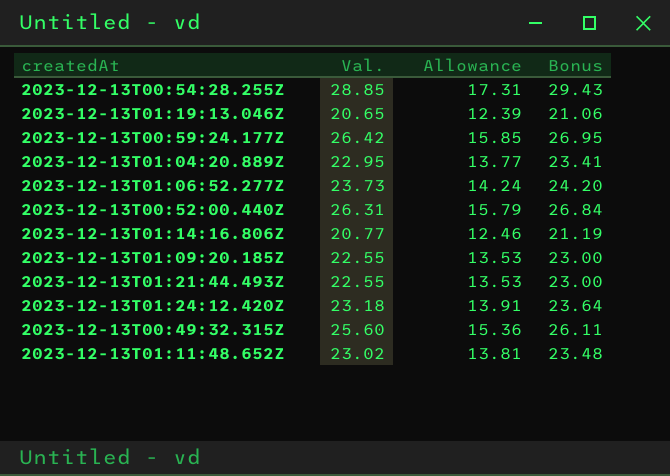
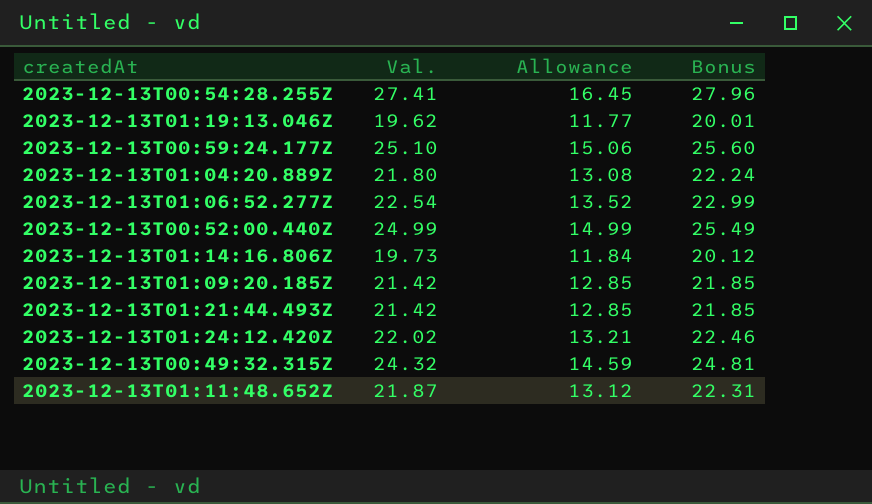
2023-12-13T00:54:28.255Z | Val.: 28.85 -> 27.41
2023-12-13T00:54:28.255Z | Allowance: 17.31 -> 16.45
2023-12-13T00:54:28.255Z | Bonus: 29.43 -> 27.96
2023-12-13T01:19:13.046Z | Val.: 20.65 -> 19.62
2023-12-13T01:19:13.046Z | Allowance: 12.39 -> 11.77
2023-12-13T01:19:13.046Z | Bonus: 21.06 -> 20.01
2023-12-13T00:59:24.177Z | Val.: 26.42 -> 25.10
2023-12-13T00:59:24.177Z | Allowance: 15.85 -> 15.06
2023-12-13T00:59:24.177Z | Bonus: 26.95 -> 25.60
2023-12-13T01:04:20.889Z | Val.: 22.95 -> 21.80
2023-12-13T01:04:20.889Z | Allowance: 13.77 -> 13.08
2023-12-13T01:04:20.889Z | Bonus: 23.41 -> 22.24
2023-12-13T01:06:52.277Z | Val.: 23.73 -> 22.54
2023-12-13T01:06:52.277Z | Allowance: 14.24 -> 13.52
2023-12-13T01:06:52.277Z | Bonus: 24.20 -> 22.99
2023-12-13T00:52:00.440Z | Val.: 26.31 -> 24.99
2023-12-13T00:52:00.440Z | Allowance: 15.79 -> 14.99
2023-12-13T00:52:00.440Z | Bonus: 26.84 -> 25.49
2023-12-13T01:14:16.806Z | Val.: 20.77 -> 19.73
2023-12-13T01:14:16.806Z | Allowance: 12.46 -> 11.84
2023-12-13T01:14:16.806Z | Bonus: 21.19 -> 20.12
2023-12-13T01:09:20.185Z | Val.: 22.55 -> 21.42
2023-12-13T01:09:20.185Z | Allowance: 13.53 -> 12.85
2023-12-13T01:09:20.185Z | Bonus: 23.00 -> 21.85
2023-12-13T01:21:44.493Z | Val.: 22.55 -> 21.42
2023-12-13T01:21:44.493Z | Allowance: 13.53 -> 12.85
2023-12-13T01:21:44.493Z | Bonus: 23.00 -> 21.85
2023-12-13T01:24:12.420Z | Val.: 23.18 -> 22.02
2023-12-13T01:24:12.420Z | Allowance: 13.91 -> 13.21
2023-12-13T01:24:12.420Z | Bonus: 23.64 -> 22.46
2023-12-13T00:49:32.315Z | Val.: 25.60 -> 24.32
2023-12-13T00:49:32.315Z | Allowance: 15.36 -> 14.59
2023-12-13T00:49:32.315Z | Bonus: 26.11 -> 24.81
2023-12-13T01:11:48.652Z | Val.: 23.02 -> 21.87
2023-12-13T01:11:48.652Z | Allowance: 13.81 -> 13.12
2023-12-13T01:11:48.652Z | Bonus: 23.48 -> 22.31

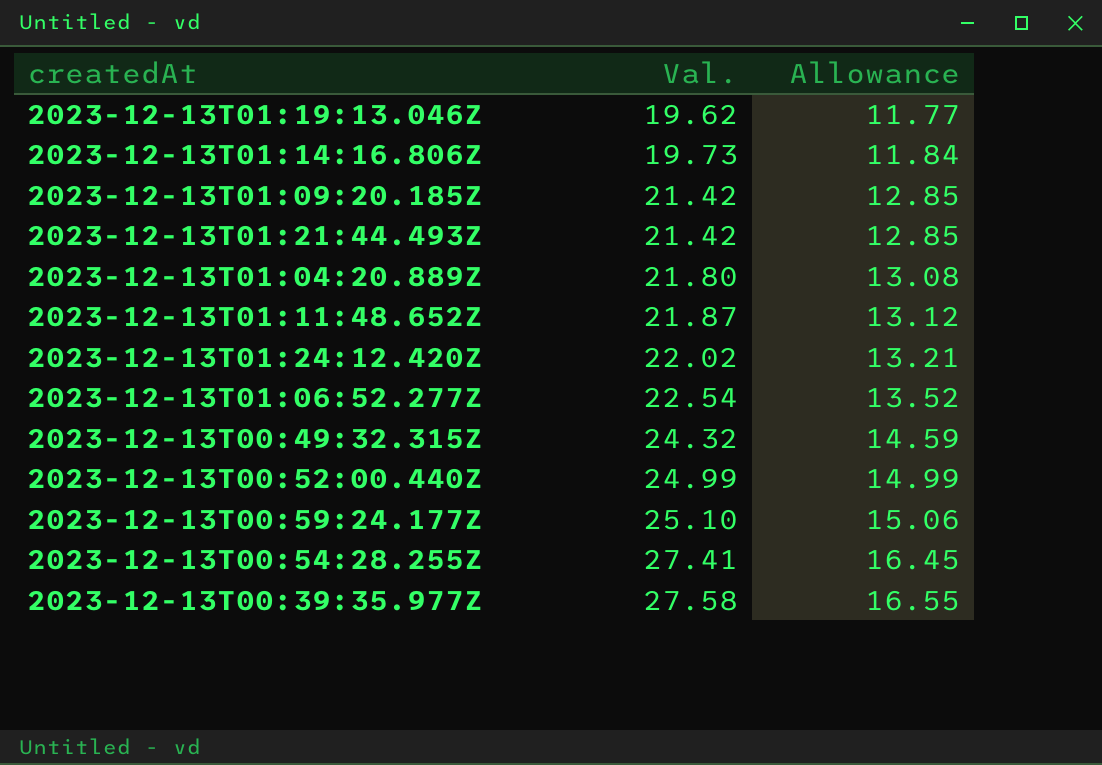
row order: none -> Val. ascending
column Bonus | formula: [Val.] * 1.02 -> none
row 2023-12-13T00:39:35.977Z: none -> 27.58 | 16.55

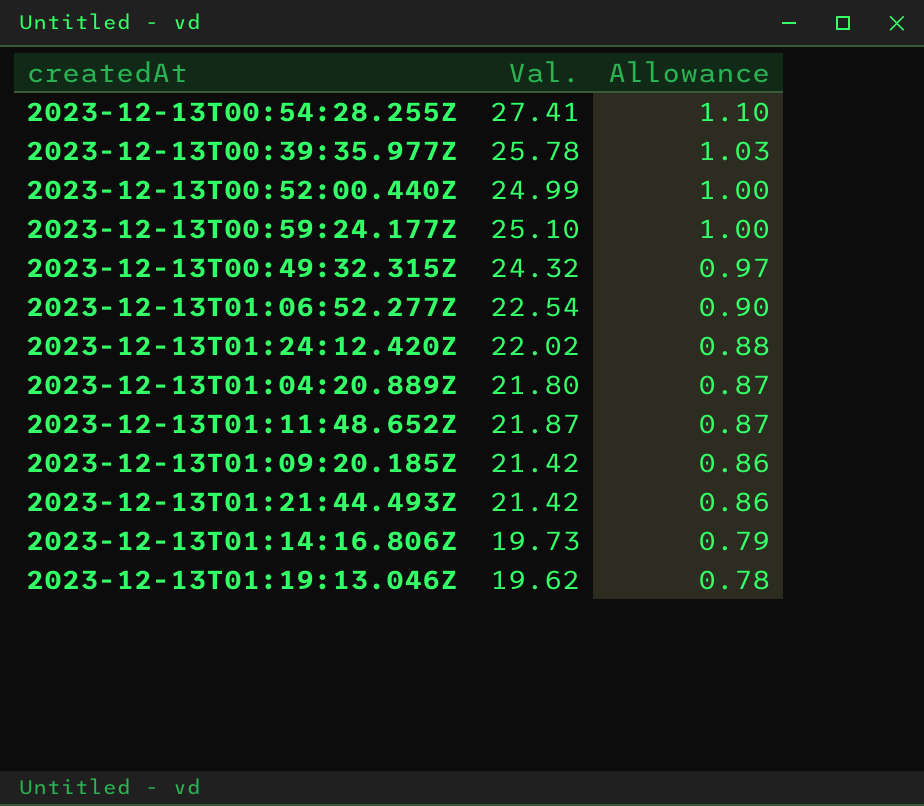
row order: Val. ascending -> Allowance descending
column Allowance | formula: [Val.] * 0.6 -> [Val.] * 0.04
2023-12-13T00:39:35.977Z | Val.: 27.58 -> 25.78

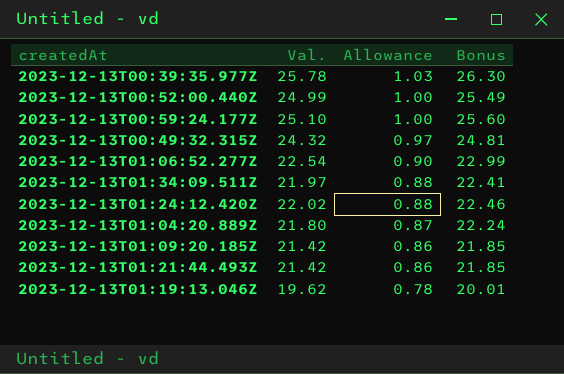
column Bonus | formula: none -> [Val.] * 1.02
row 2023-12-13T00:54:28.255Z: 27.41 | 1.10 -> none
row 2023-12-13T01:11:48.652Z: 21.87 | 0.87 -> none
row 2023-12-13T01:14:16.806Z: 19.73 | 0.79 -> none
row 2023-12-13T01:34:09.511Z: none -> 21.97 | 0.88 | 22.41

